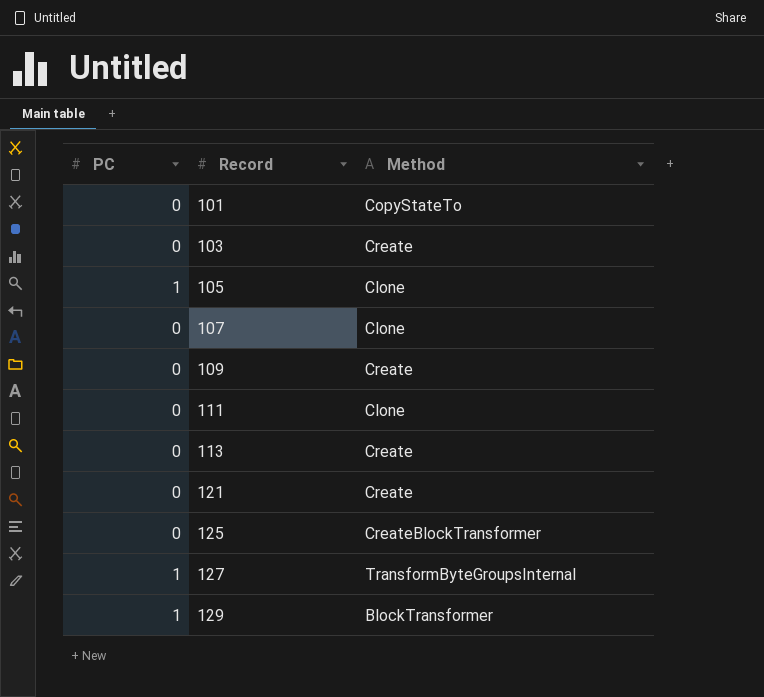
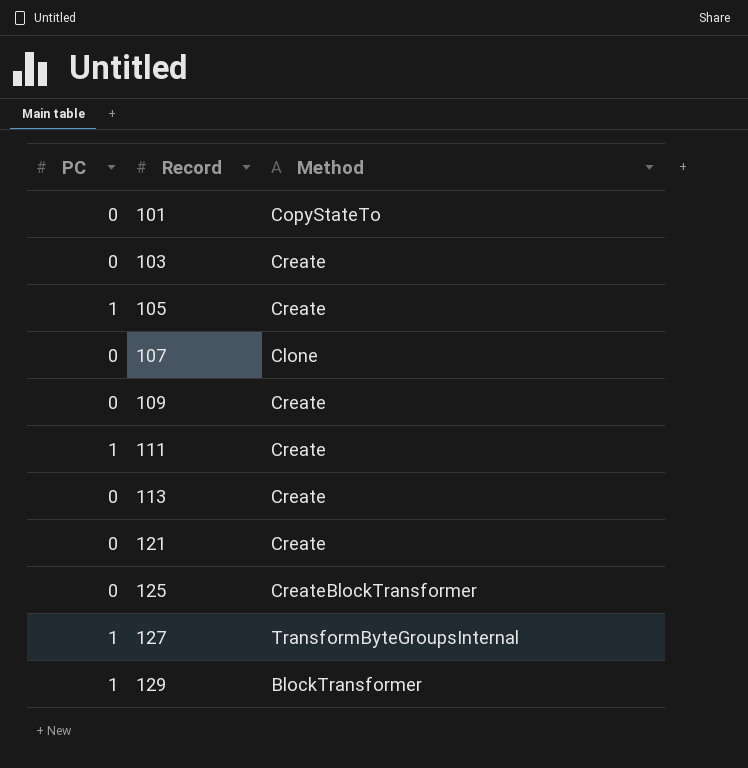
105 | Method: Clone -> Create
111 | PC: 0 -> 1
111 | Method: Clone -> Create

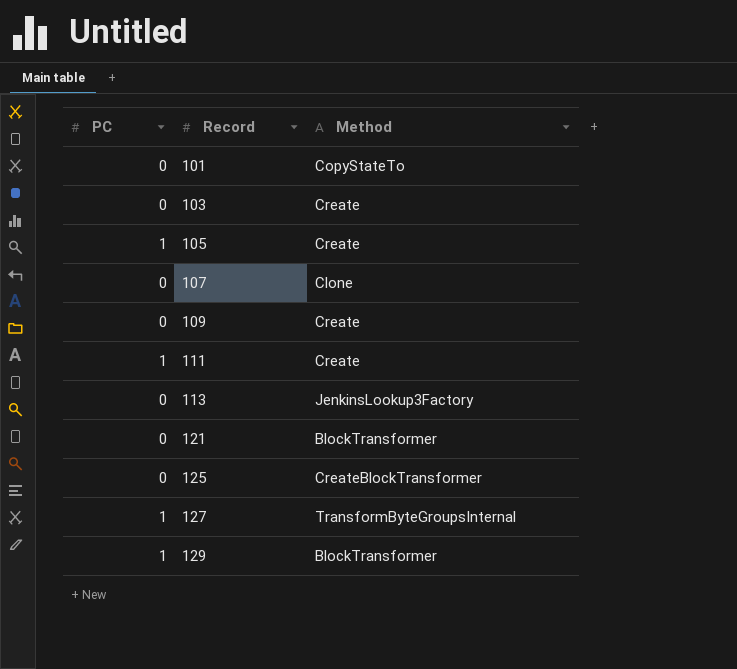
113 | Method: Create -> JenkinsLookup3Factory
121 | Method: Create -> BlockTransformer

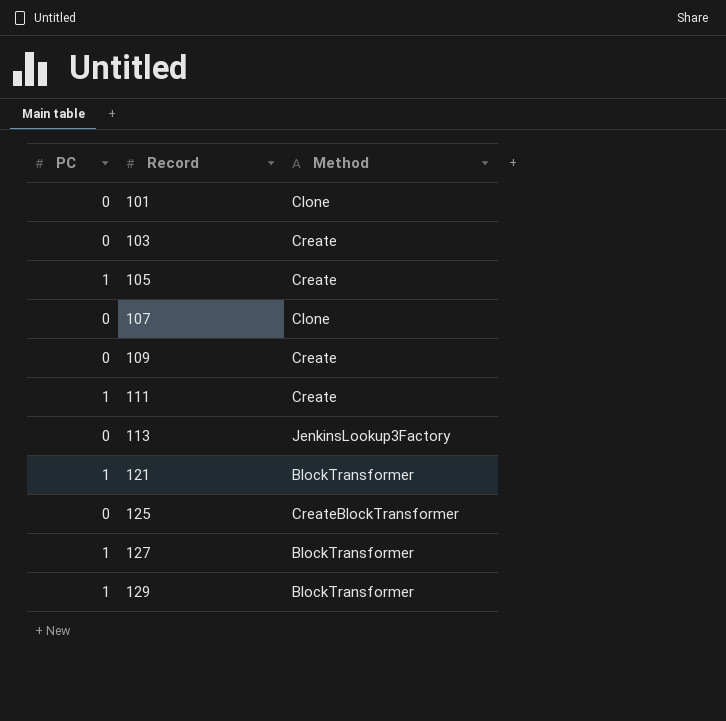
101 | Method: CopyStateTo -> Clone
121 | PC: 0 -> 1
127 | Method: TransformByteGroupsInternal -> BlockTransformer

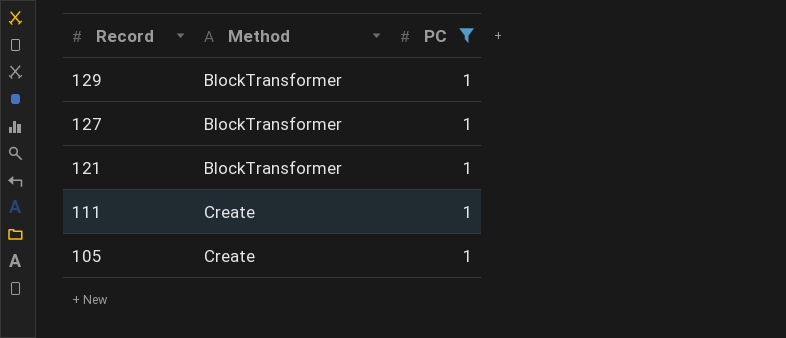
filter: none -> PC = 1
row order: Record ascending -> Record descending
column PC | position: 1 -> 3

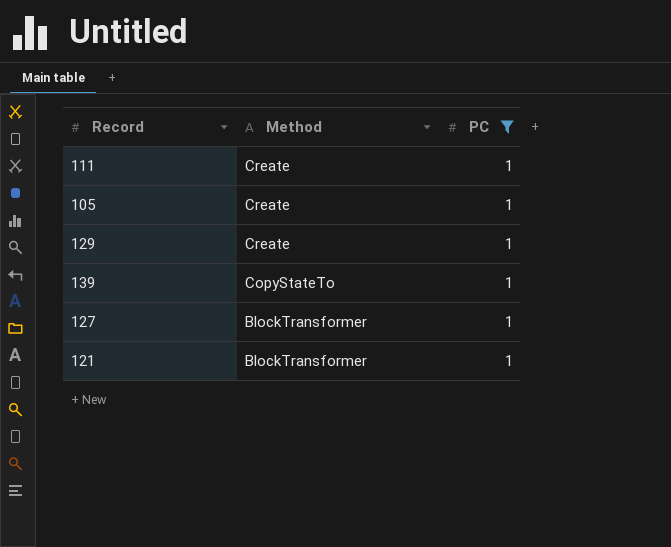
row order: Record descending -> Method descending
129 | Method: BlockTransformer -> Create
row 139: none -> CopyStateTo | 1

